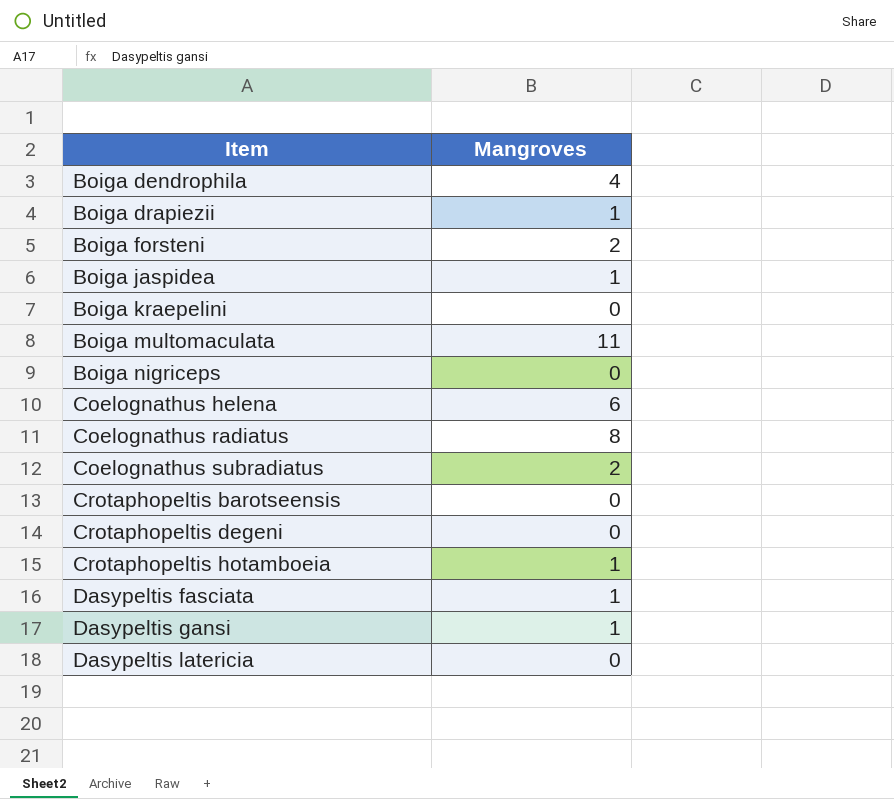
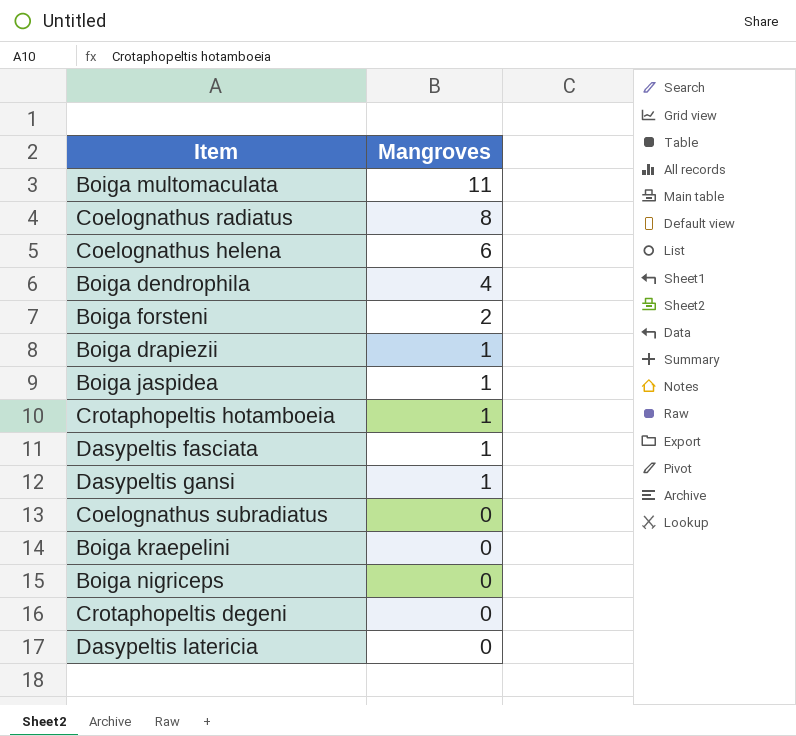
row order: Item ascending -> Mangroves descending
row Crotaphopeltis barotseensis: 0 -> none
Coelognathus subradiatus | Mangroves: 2 -> 0

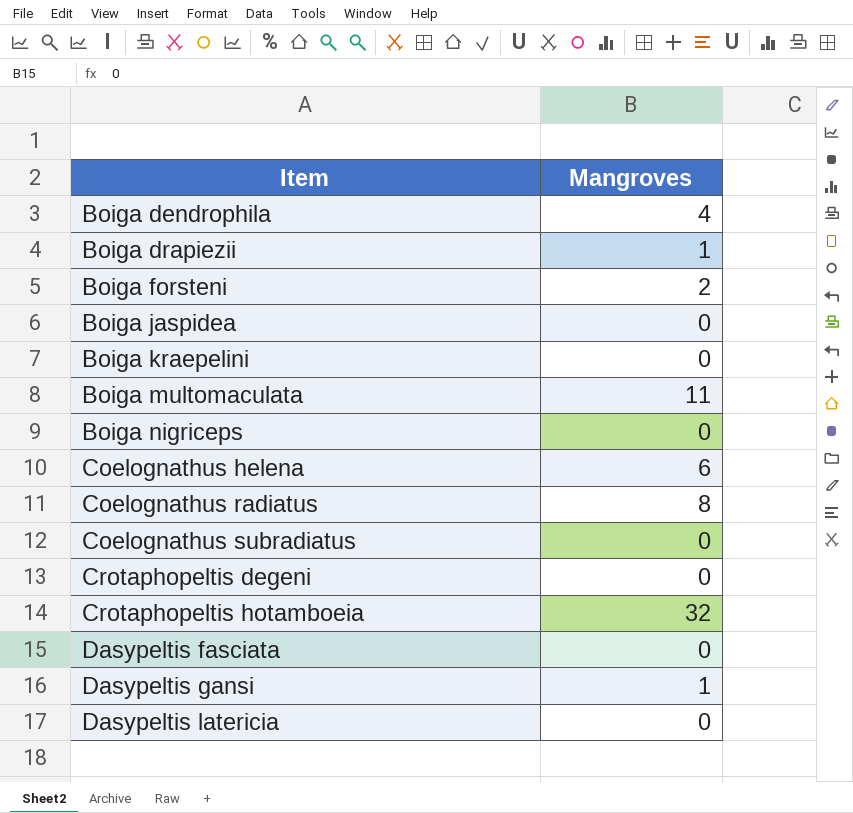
row order: Mangroves descending -> Item ascending
Boiga jaspidea | Mangroves: 1 -> 0
Crotaphopeltis hotamboeia | Mangroves: 1 -> 32
Dasypeltis fasciata | Mangroves: 1 -> 0

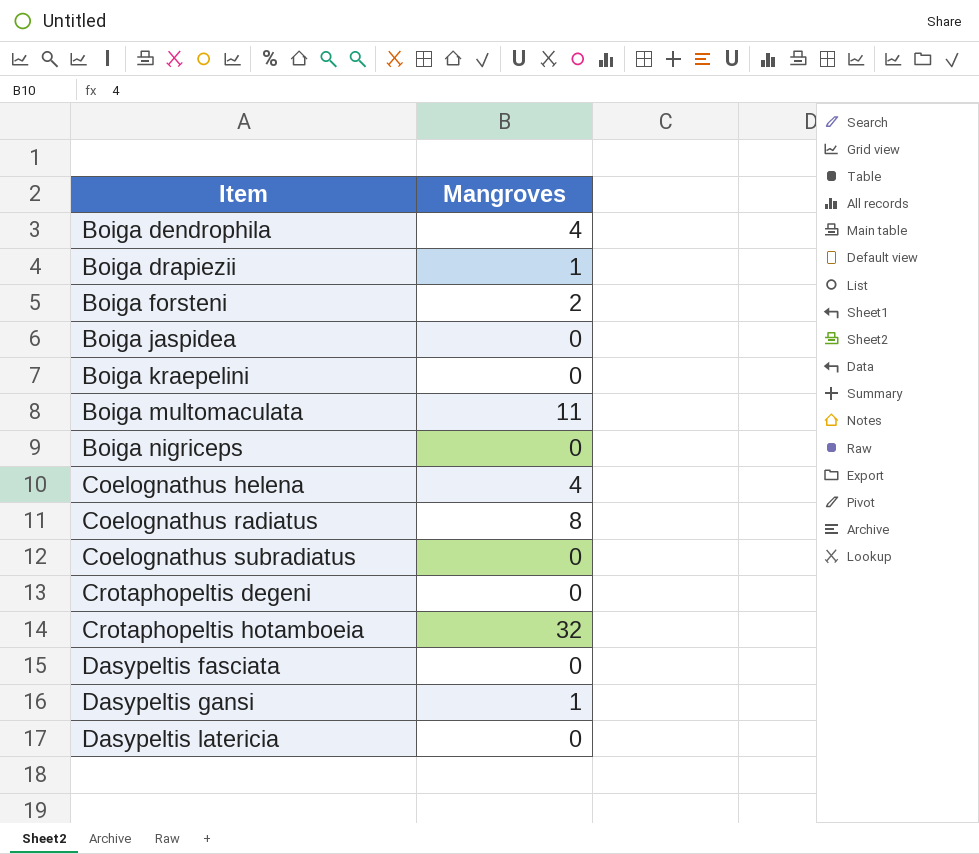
Coelognathus helena | Mangroves: 6 -> 4

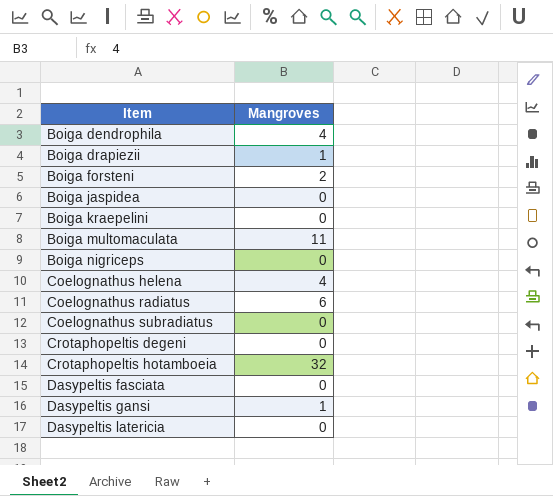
Coelognathus radiatus | Mangroves: 8 -> 6

